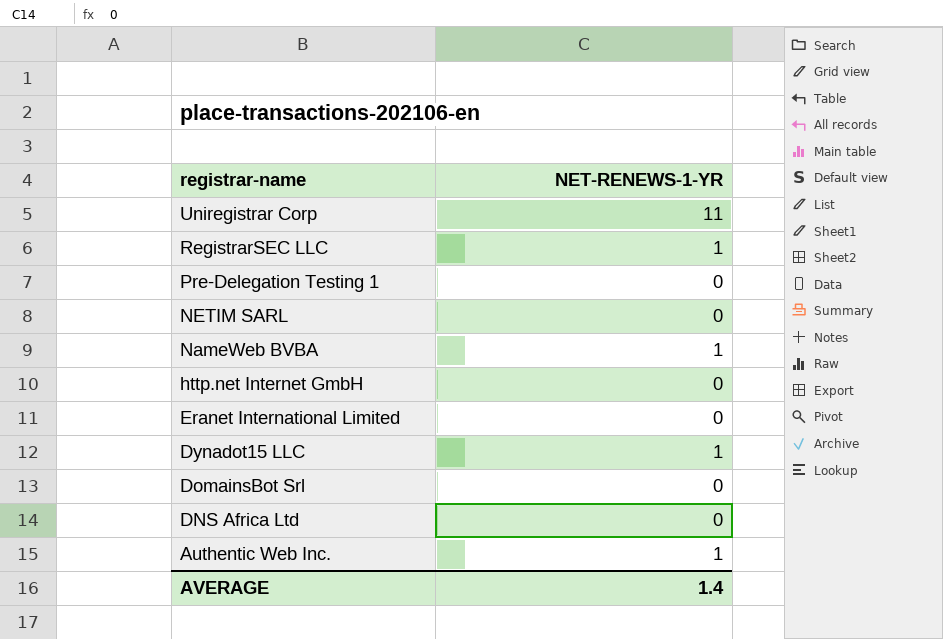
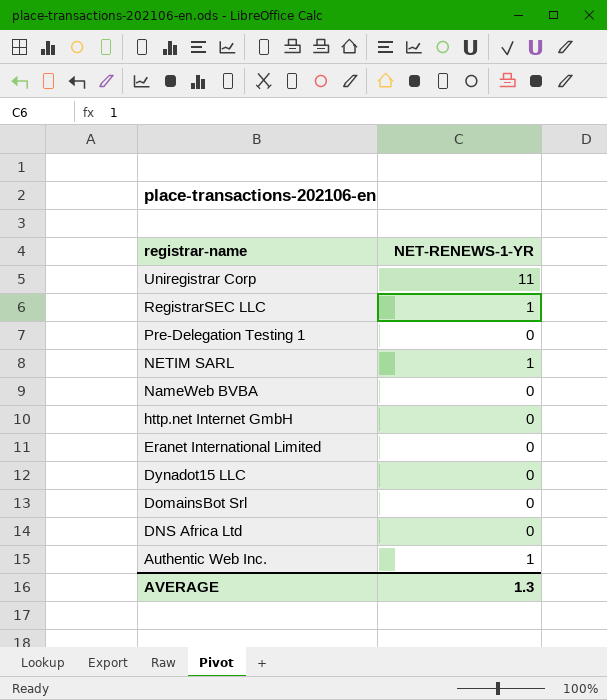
NETIM SARL | NET-RENEWS-1-YR: 0 -> 1
NameWeb BVBA | NET-RENEWS-1-YR: 1 -> 0
Dynadot15 LLC | NET-RENEWS-1-YR: 1 -> 0
AVERAGE | NET-RENEWS-1-YR: 1.4 -> 1.3

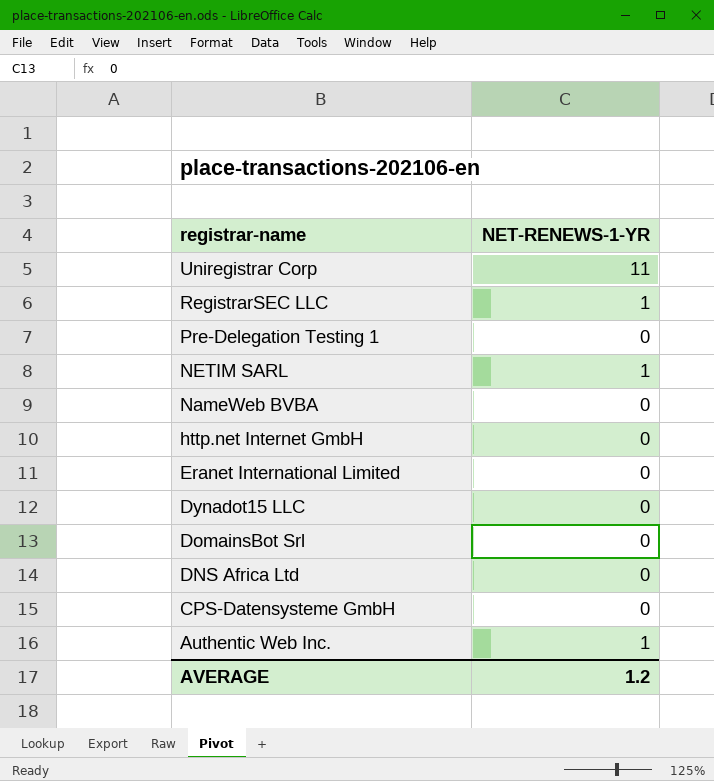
row CPS-Datensysteme GmbH: none -> 0
AVERAGE | NET-RENEWS-1-YR: 1.3 -> 1.2

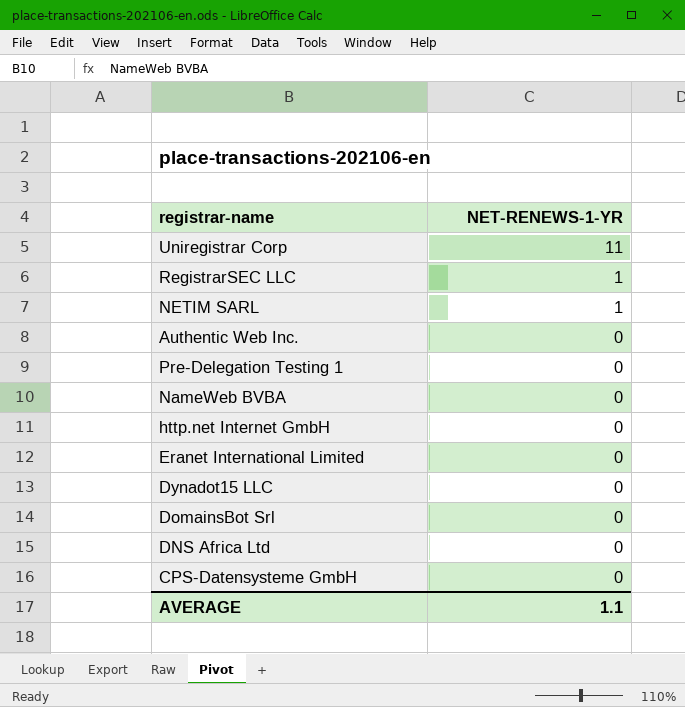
row order: registrar-name descending -> NET-RENEWS-1-YR descending
Authentic Web Inc. | NET-RENEWS-1-YR: 1 -> 0
AVERAGE | NET-RENEWS-1-YR: 1.2 -> 1.1

